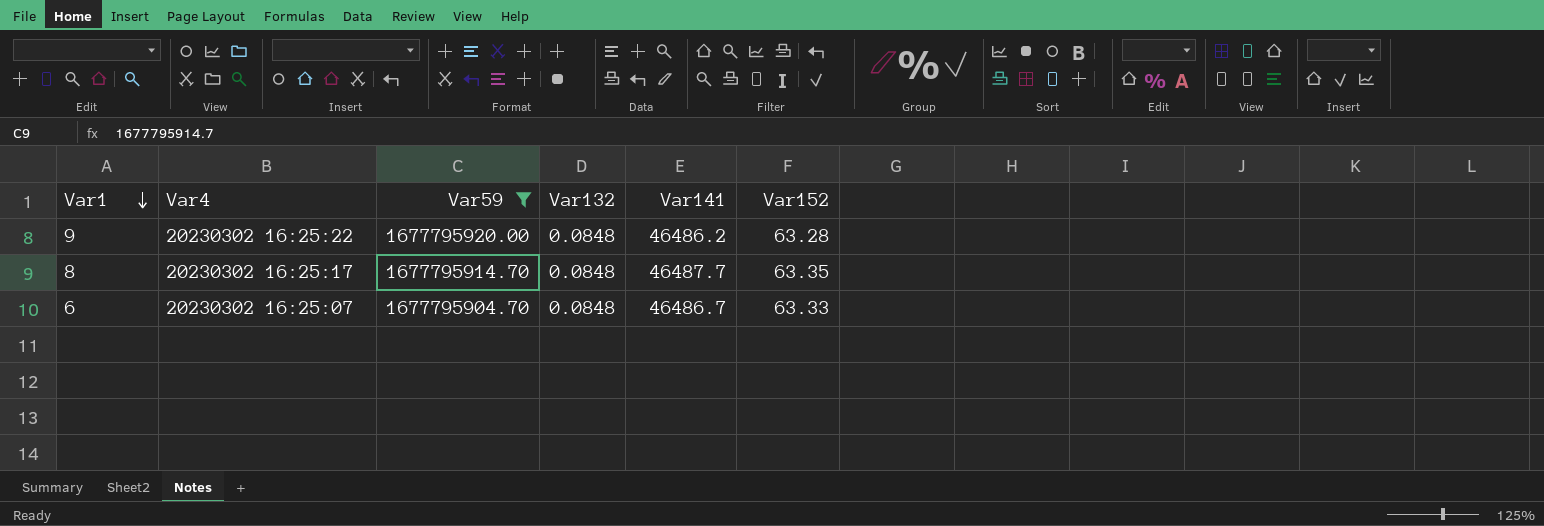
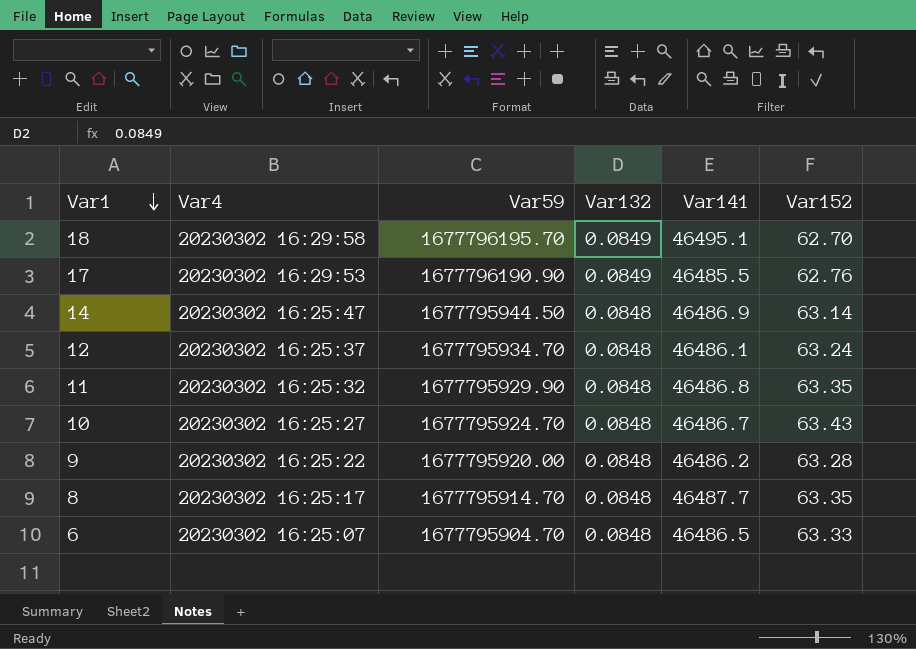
filter: Var59 <= 1677795920.00 -> none
6 | Var141: 46486.7 -> 46486.5

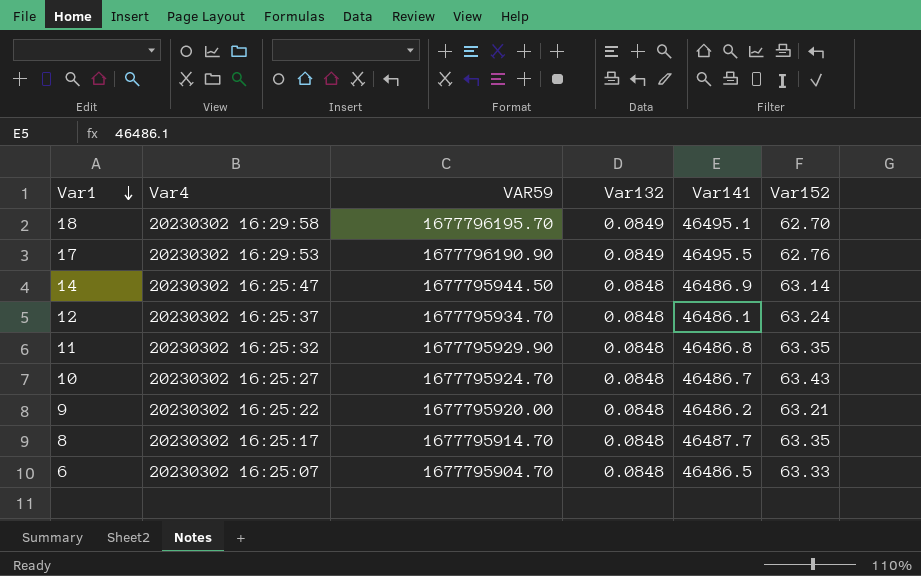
column name: Var59 -> VAR59
17 | Var141: 46485.5 -> 46495.5
9 | Var152: 63.28 -> 63.21

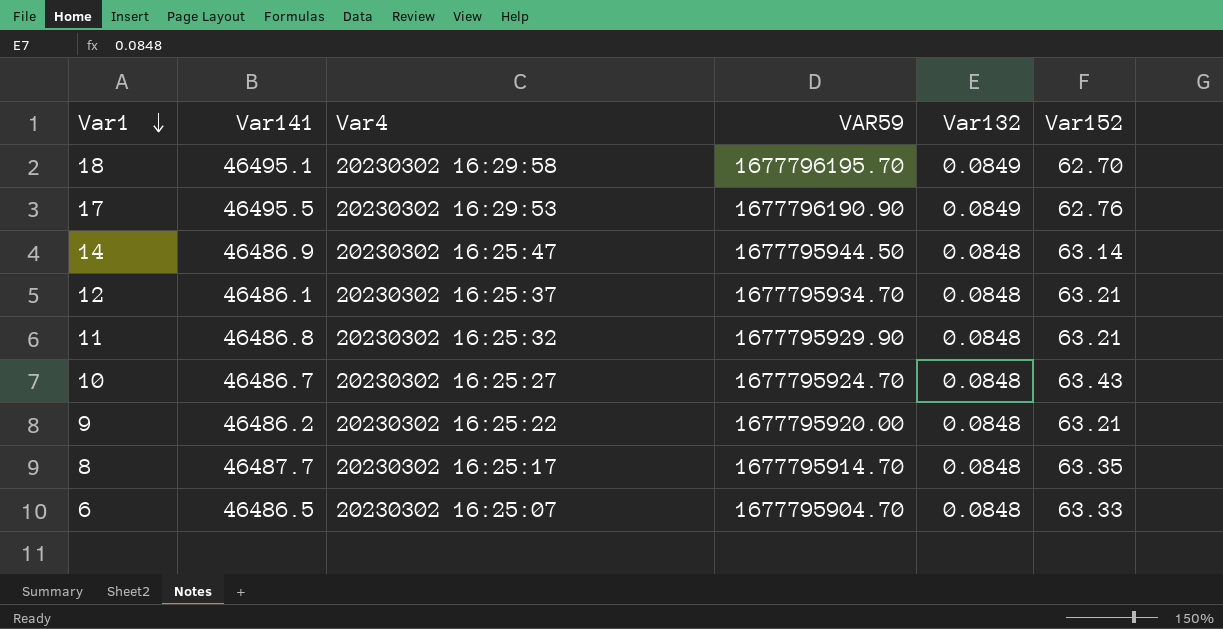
column Var141 | position: 5 -> 2
12 | Var152: 63.24 -> 63.21
11 | Var152: 63.35 -> 63.21

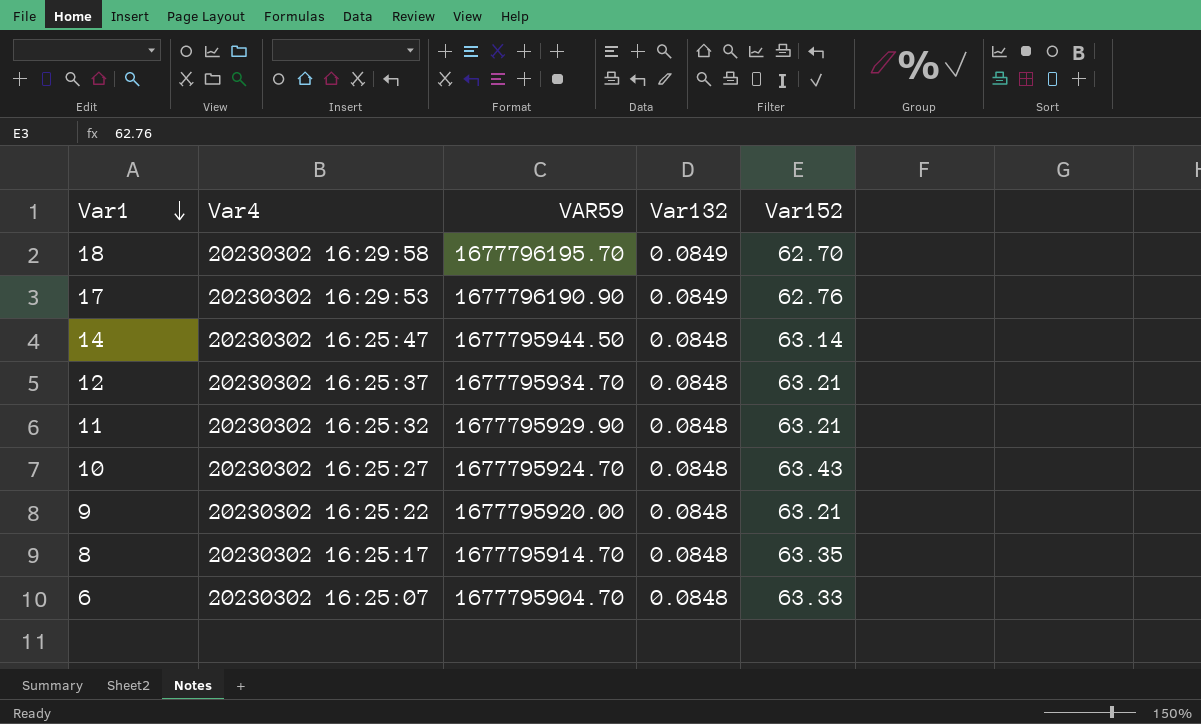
column Var141 | position: 2 -> none

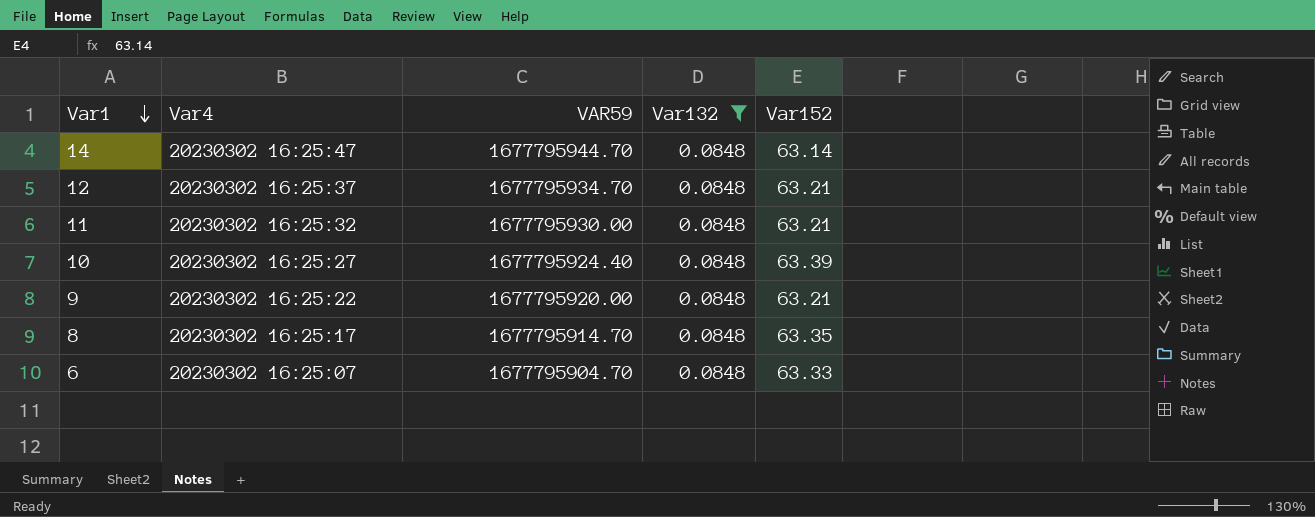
filter: none -> Var132 = 0.0848
14 | VAR59: 1677795944.50 -> 1677795944.70
11 | VAR59: 1677795929.90 -> 1677795930.00
10 | VAR59: 1677795924.70 -> 1677795924.40
10 | Var152: 63.43 -> 63.39

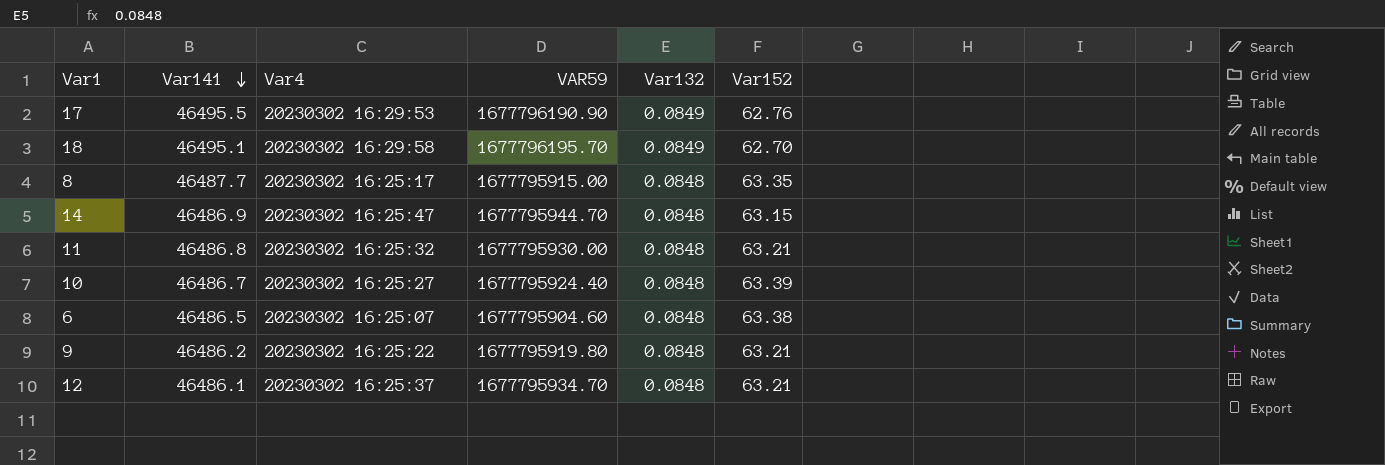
filter: Var132 = 0.0848 -> none
row order: Var1 descending -> Var141 descending
column Var141 | position: none -> 2
8 | VAR59: 1677795914.70 -> 1677795915.00
14 | Var152: 63.14 -> 63.15
6 | VAR59: 1677795904.70 -> 1677795904.60
6 | Var152: 63.33 -> 63.38
9 | VAR59: 1677795920.00 -> 1677795919.80

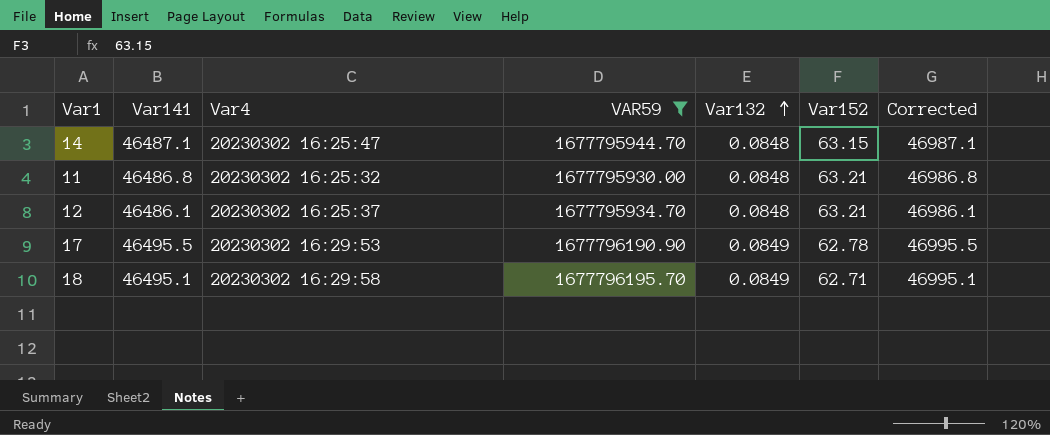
filter: none -> VAR59 >= 1677795930.00
row order: Var141 descending -> Var132 ascending
column Corrected | formula: none -> [Var141] + 500
14 | Var141: 46486.9 -> 46487.1
17 | Var152: 62.76 -> 62.78
18 | Var152: 62.70 -> 62.71

